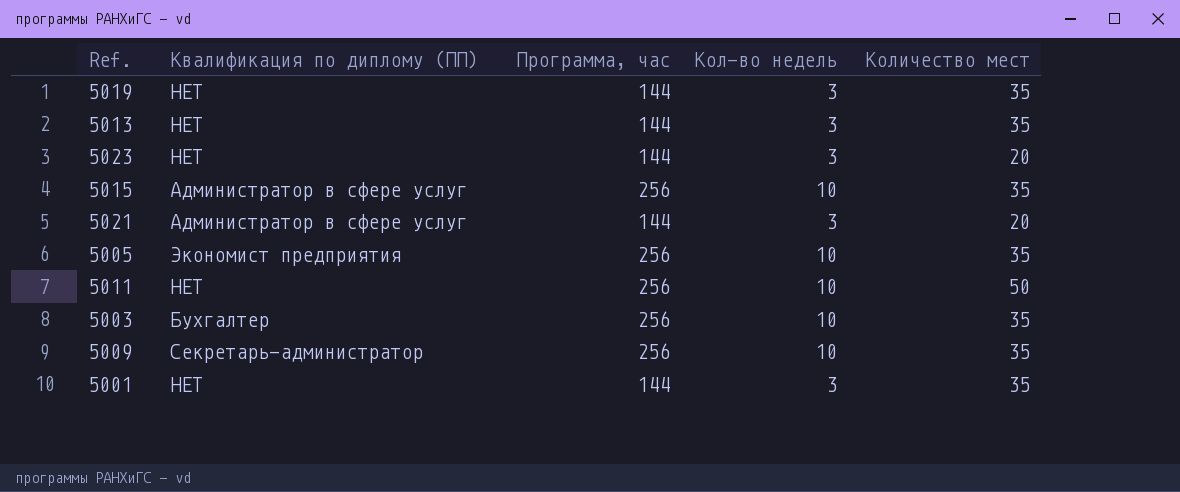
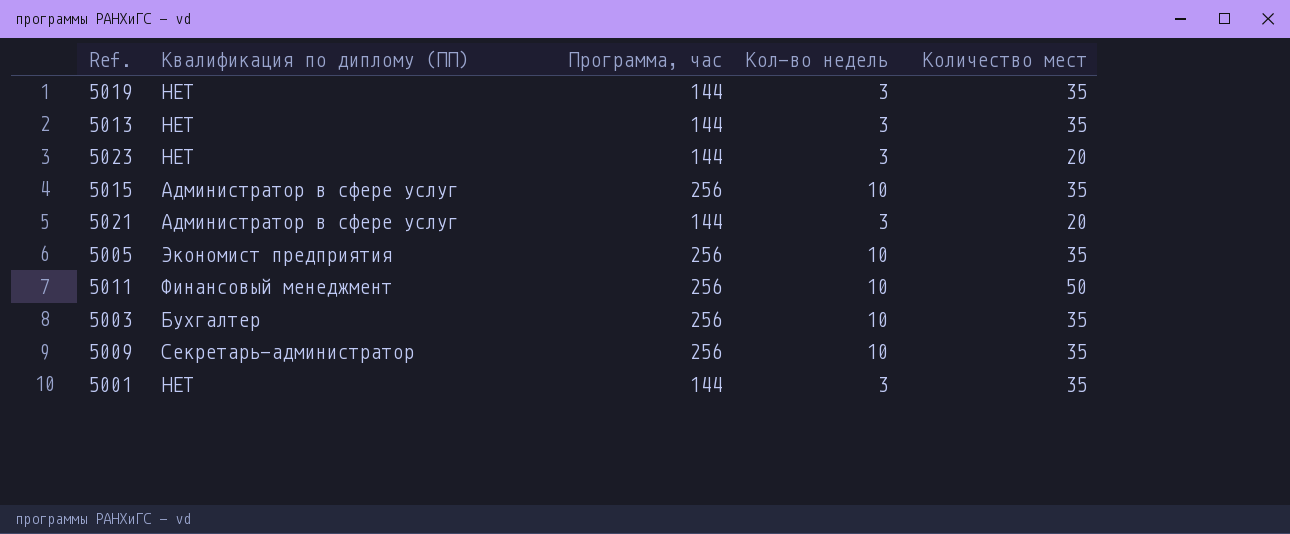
5011 | Квалификация по диплому (ПП): НЕТ -> Финансовый менеджмент

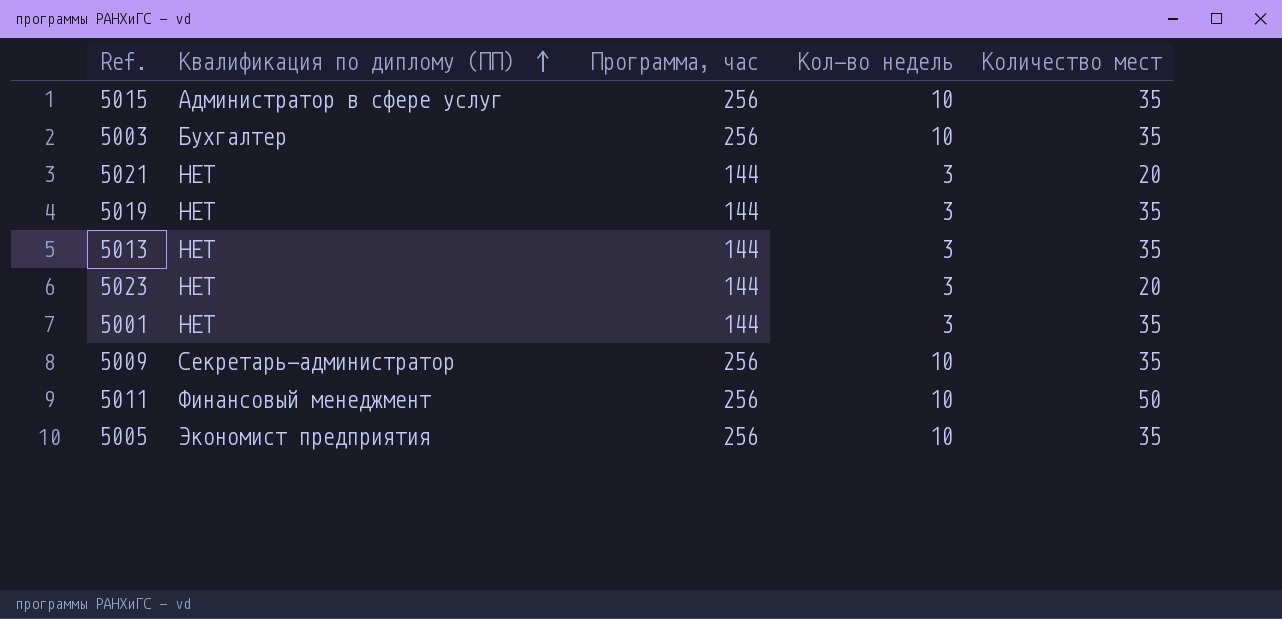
row order: none -> Квалификация по диплому (ПП) ascending
5021 | Квалификация по диплому (ПП): Администратор в сфере услуг -> НЕТ

